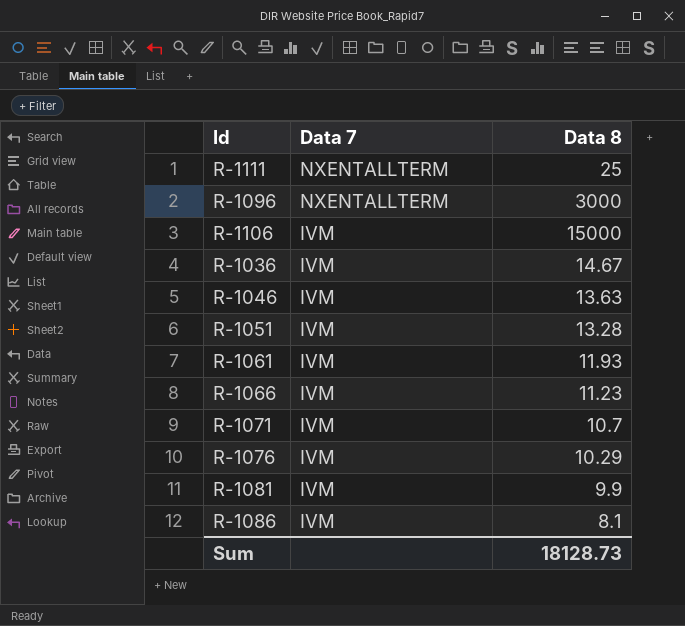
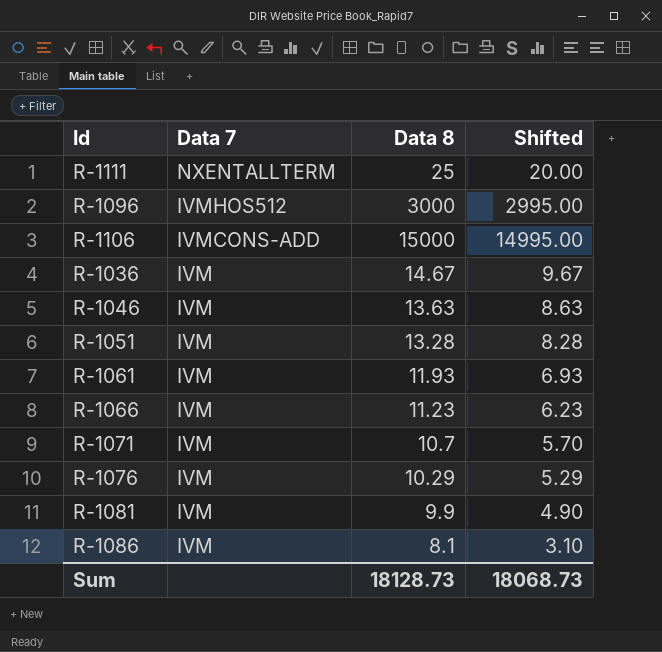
column Shifted | formula: none -> [Data 8] - 5
R-1096 | Data 7: NXENTALLTERM -> IVMHOS512
R-1106 | Data 7: IVM -> IVMCONS-ADD

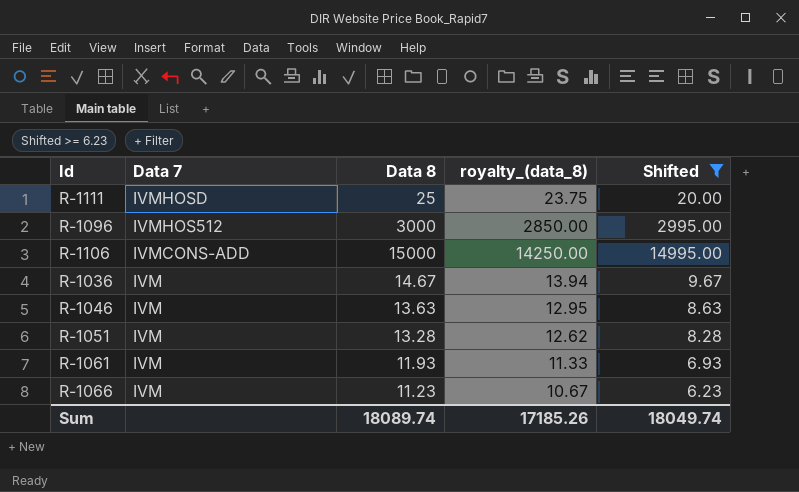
filter: none -> Shifted >= 6.23
column royalty_(data_8) | formula: none -> [Data 8] * 0.95
R-1111 | Data 7: NXENTALLTERM -> IVMHOSD
Sum | Data 8: 18128.73 -> 18089.74
Sum | Shifted: 18068.73 -> 18049.74

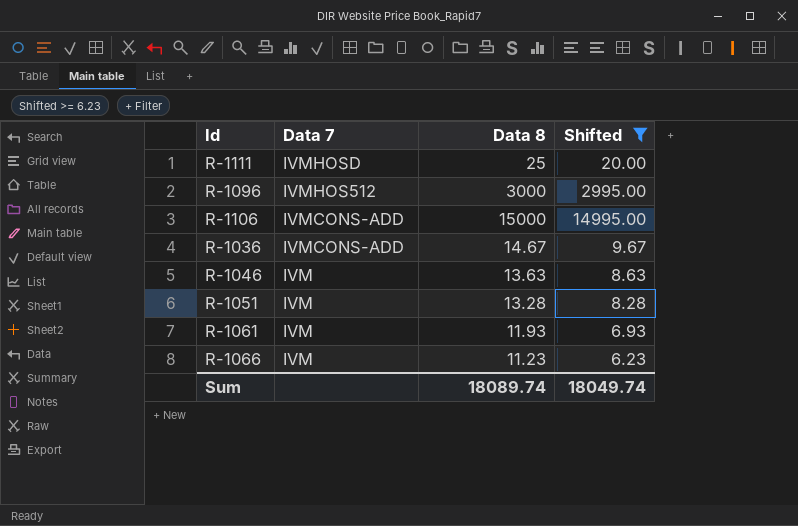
column royalty_(data_8) | formula: [Data 8] * 0.95 -> none
R-1036 | Data 7: IVM -> IVMCONS-ADD

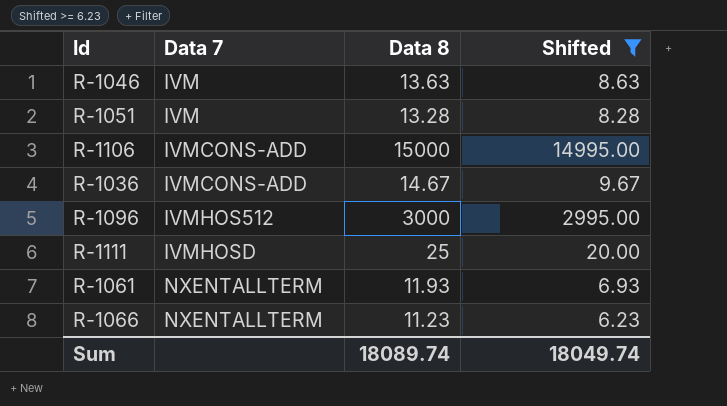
row order: Data 7 descending -> Data 7 ascending
R-1061 | Data 7: IVM -> NXENTALLTERM
R-1066 | Data 7: IVM -> NXENTALLTERM

